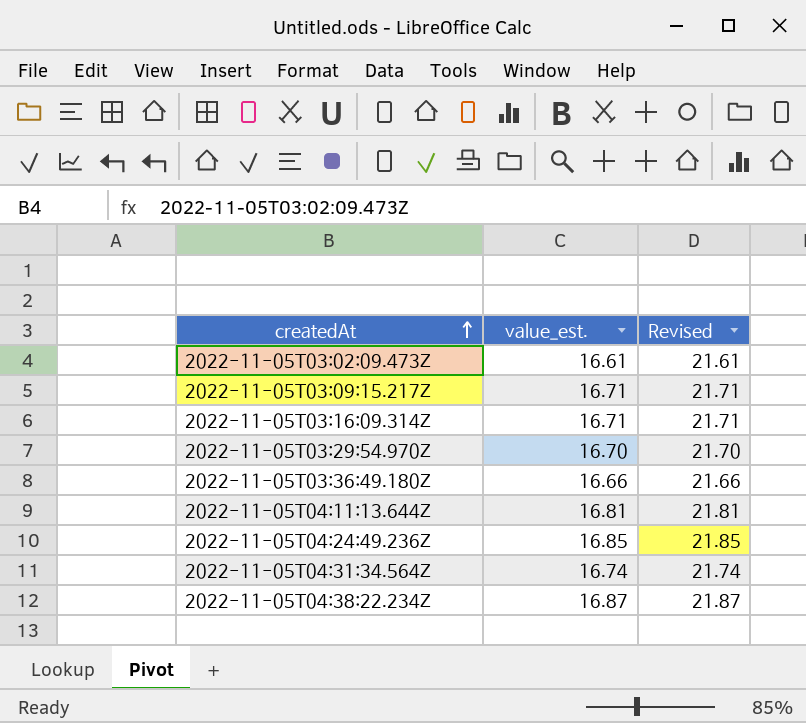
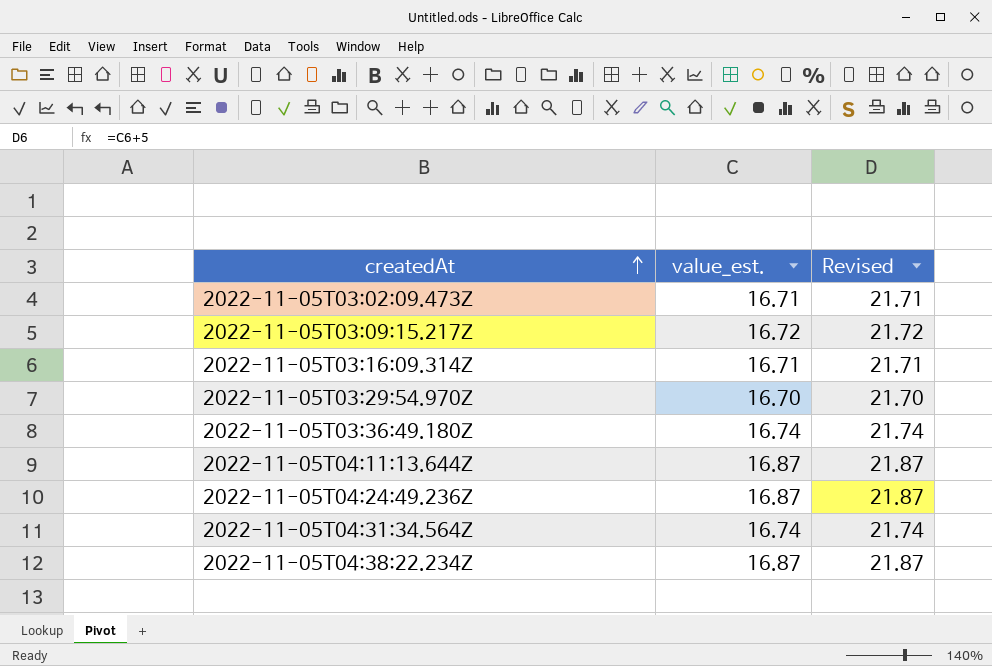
2022-11-05T03:02:09.473Z | value_est.: 16.61 -> 16.71
2022-11-05T03:02:09.473Z | Revised: 21.61 -> 21.71
2022-11-05T03:09:15.217Z | value_est.: 16.71 -> 16.72
2022-11-05T03:09:15.217Z | Revised: 21.71 -> 21.72
2022-11-05T03:36:49.180Z | value_est.: 16.66 -> 16.74
2022-11-05T03:36:49.180Z | Revised: 21.66 -> 21.74
2022-11-05T04:11:13.644Z | value_est.: 16.81 -> 16.87
2022-11-05T04:11:13.644Z | Revised: 21.81 -> 21.87
2022-11-05T04:24:49.236Z | value_est.: 16.85 -> 16.87
2022-11-05T04:24:49.236Z | Revised: 21.85 -> 21.87

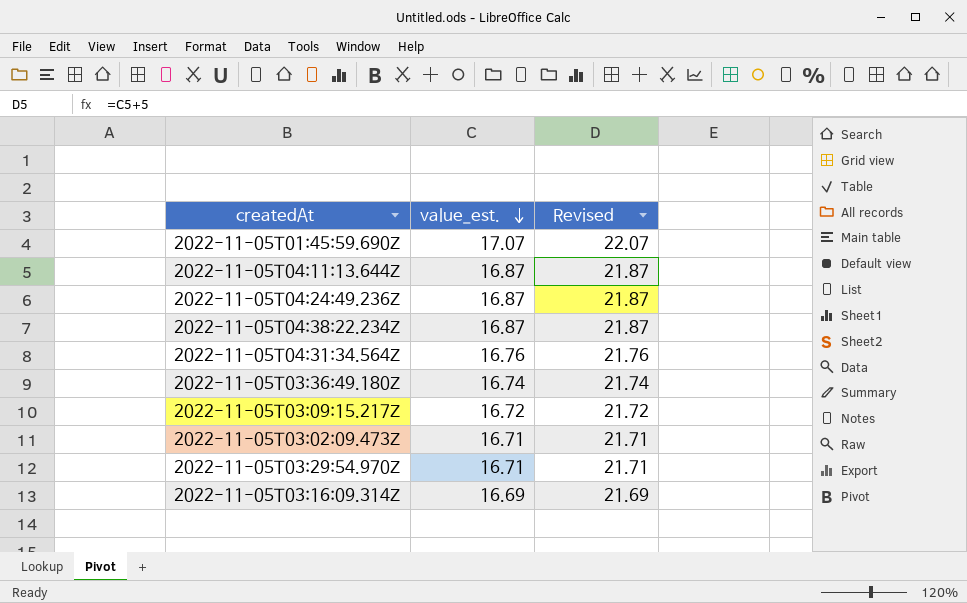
row order: createdAt ascending -> value_est. descending
row 2022-11-05T01:45:59.690Z: none -> 17.07 | 22.07
2022-11-05T04:31:34.564Z | value_est.: 16.74 -> 16.76
2022-11-05T04:31:34.564Z | Revised: 21.74 -> 21.76
2022-11-05T03:29:54.970Z | value_est.: 16.70 -> 16.71
2022-11-05T03:29:54.970Z | Revised: 21.70 -> 21.71
2022-11-05T03:16:09.314Z | value_est.: 16.71 -> 16.69
2022-11-05T03:16:09.314Z | Revised: 21.71 -> 21.69

